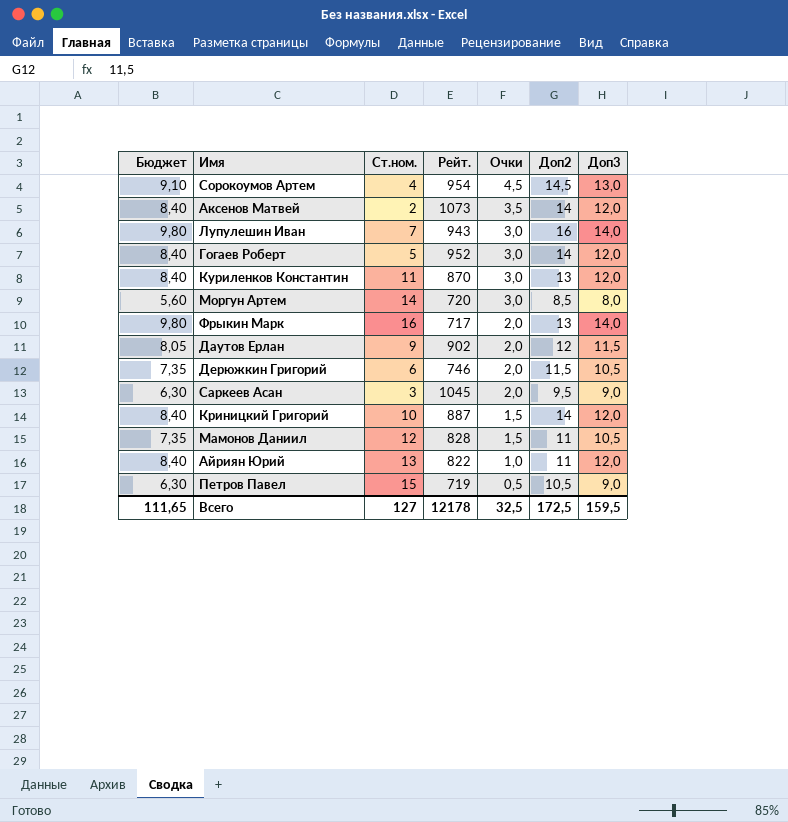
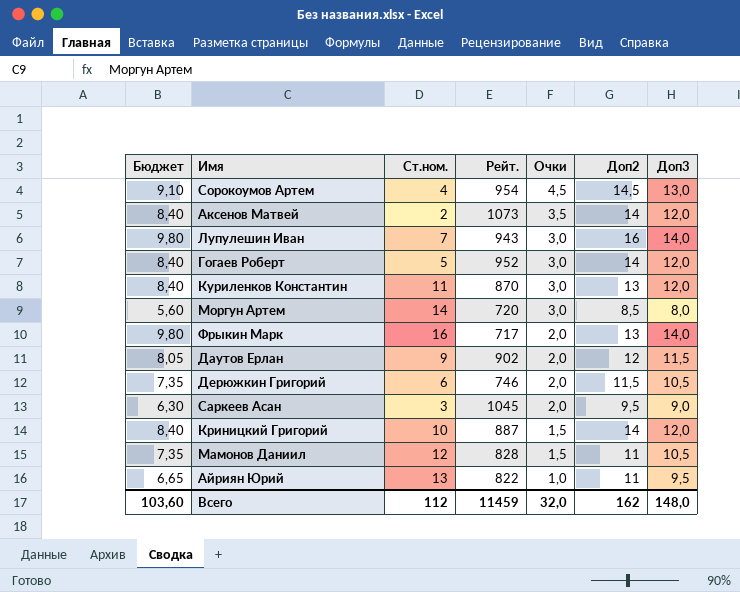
row Петров Павел: 6,30 | 15 | 719 | 0,5 | 10,5 | 9,0 -> none
Айриян Юрий | Бюджет: 8,40 -> 6,65
Айриян Юрий | Доп3: 12,0 -> 9,5
Всего | Бюджет: 111,65 -> 103,60
Всего | Ст.ном.: 127 -> 112
Всего | Рейт.: 12178 -> 11459
Всего | Очки: 32,5 -> 32,0
Всего | Доп2: 172,5 -> 162
Всего | Доп3: 159,5 -> 148,0

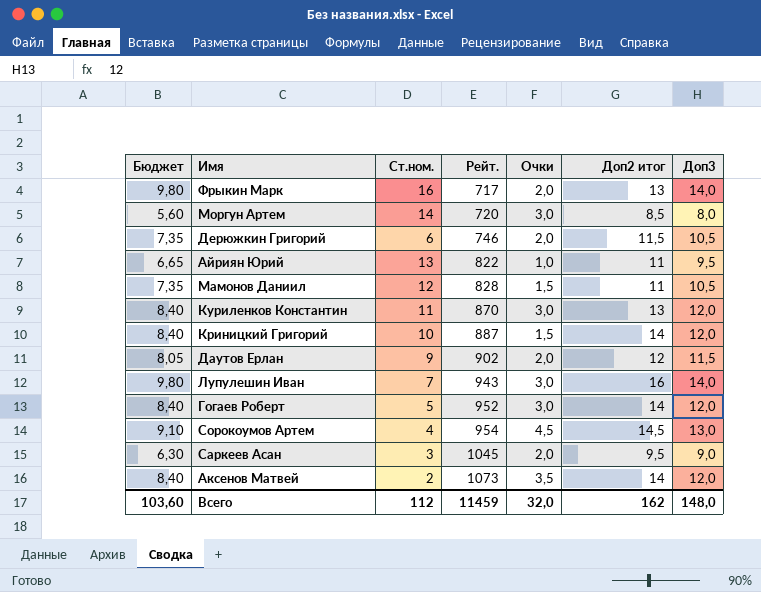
row order: Очки descending -> Рейт. ascending
column name: Доп2 -> Доп2 итог

